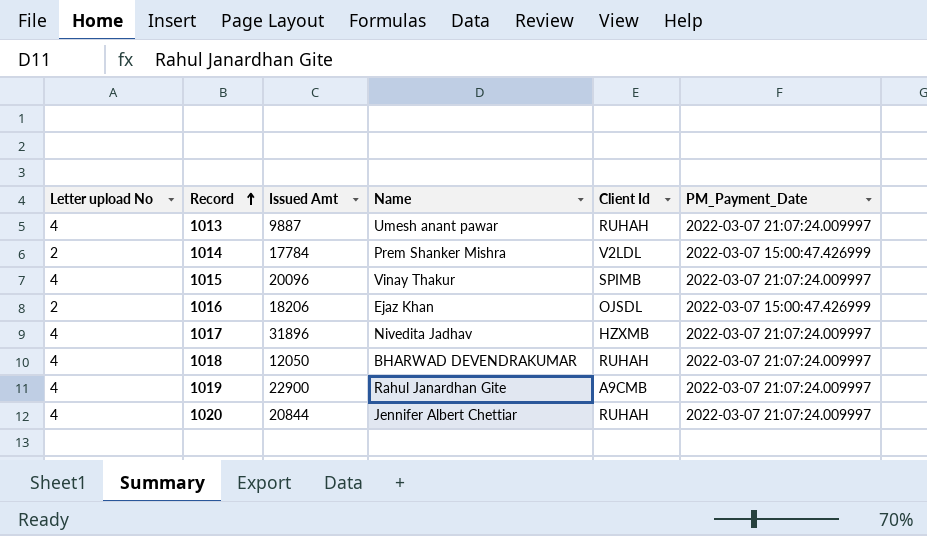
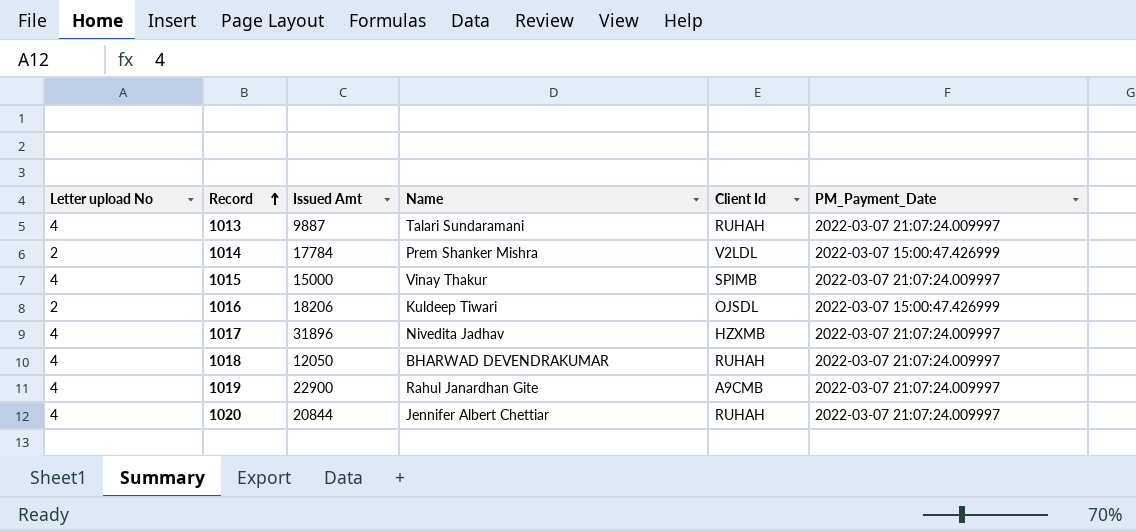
1013 | Name: Umesh anant pawar -> Talari Sundaramani
1015 | Issued Amt: 20096 -> 15000
1016 | Name: Ejaz Khan -> Kuldeep Tiwari

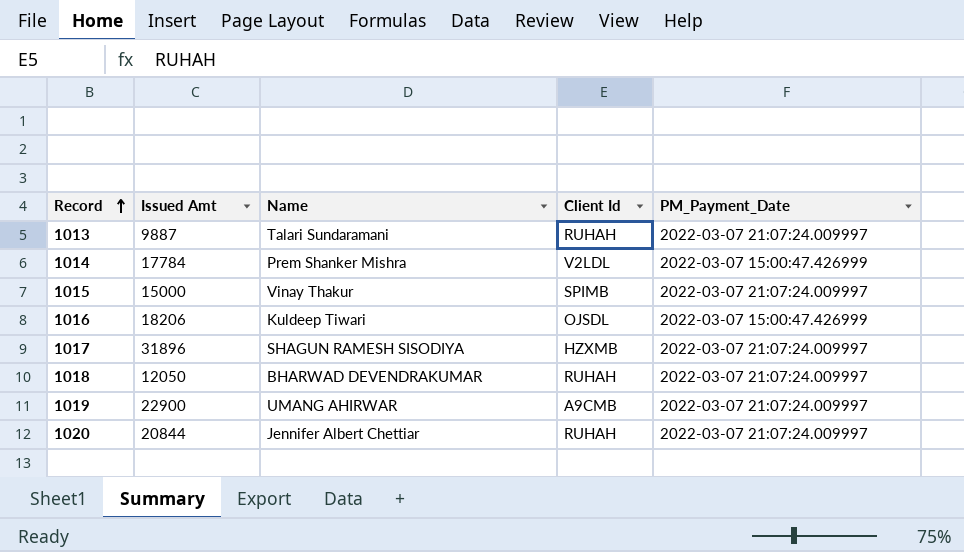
column Letter upload No | position: 1 -> none
1017 | Name: Nivedita Jadhav -> SHAGUN RAMESH SISODIYA
1019 | Name: Rahul Janardhan Gite -> UMANG AHIRWAR

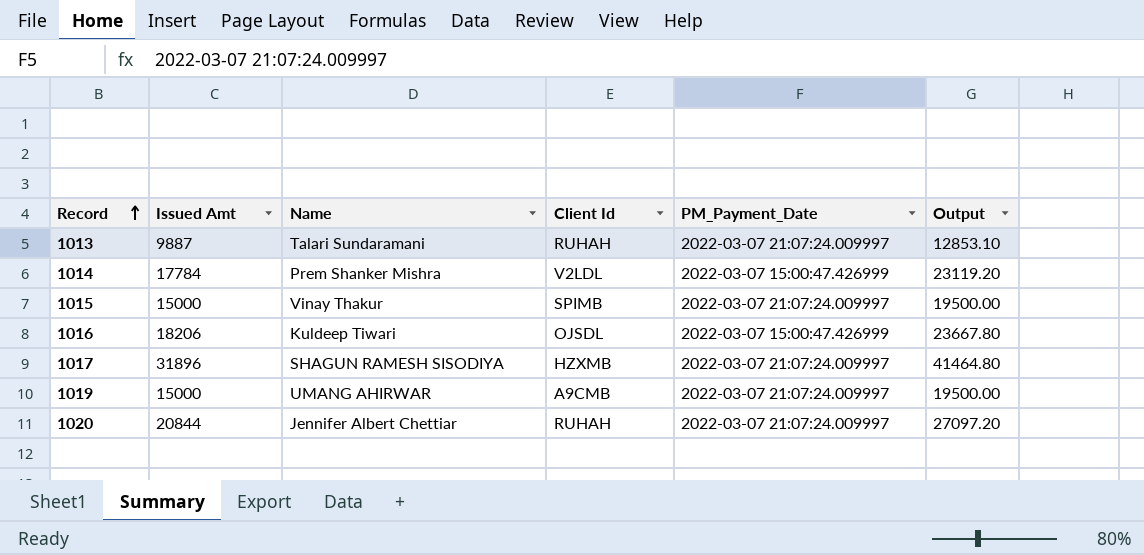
column Output | formula: none -> [Issued Amt] * 1.3
row 1018: 12050 | BHARWAD DEVENDRAKUMAR | RUHAH | 2022-03-07 21:07:24.009997 -> none
1019 | Issued Amt: 22900 -> 15000

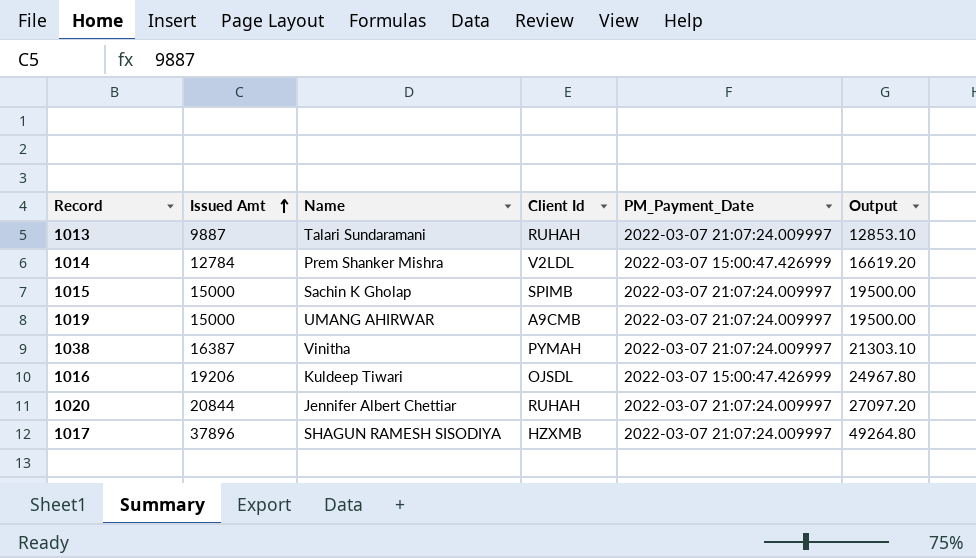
row order: Record ascending -> Issued Amt ascending
1014 | Issued Amt: 17784 -> 12784
1014 | Output: 23119.20 -> 16619.20
1015 | Name: Vinay Thakur -> Sachin K Gholap
row 1038: none -> 16387 | Vinitha | PYMAH | 2022-03-07 21:07:24.009997 | 21303.10
1016 | Issued Amt: 18206 -> 19206
1016 | Output: 23667.80 -> 24967.80
1017 | Issued Amt: 31896 -> 37896
1017 | Output: 41464.80 -> 49264.80

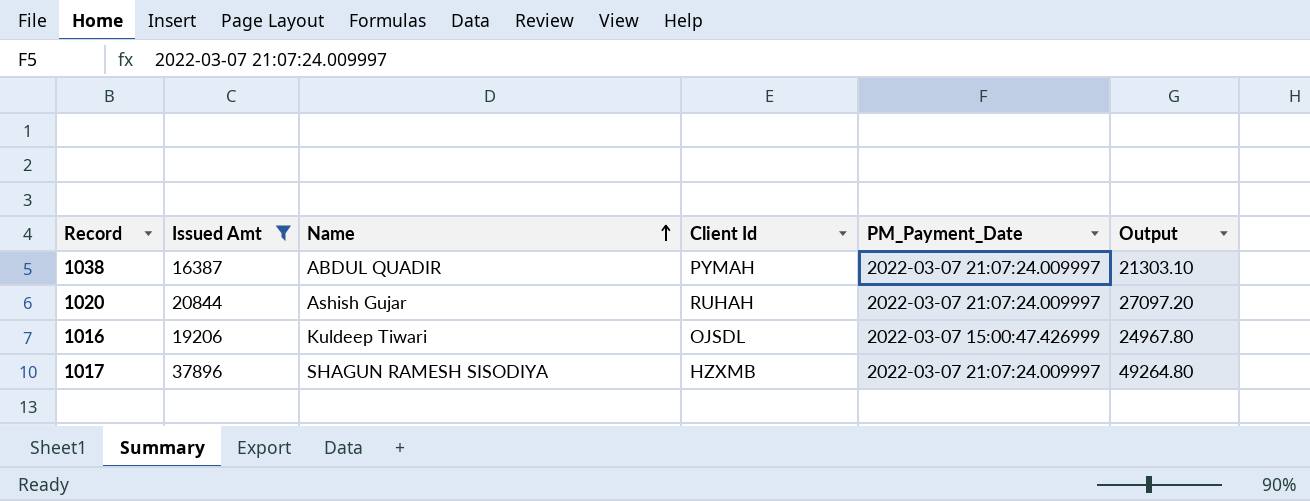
filter: none -> Issued Amt >= 16387
row order: Issued Amt ascending -> Name ascending
1038 | Name: Vinitha -> ABDUL QUADIR
1020 | Name: Jennifer Albert Chettiar -> Ashish Gujar

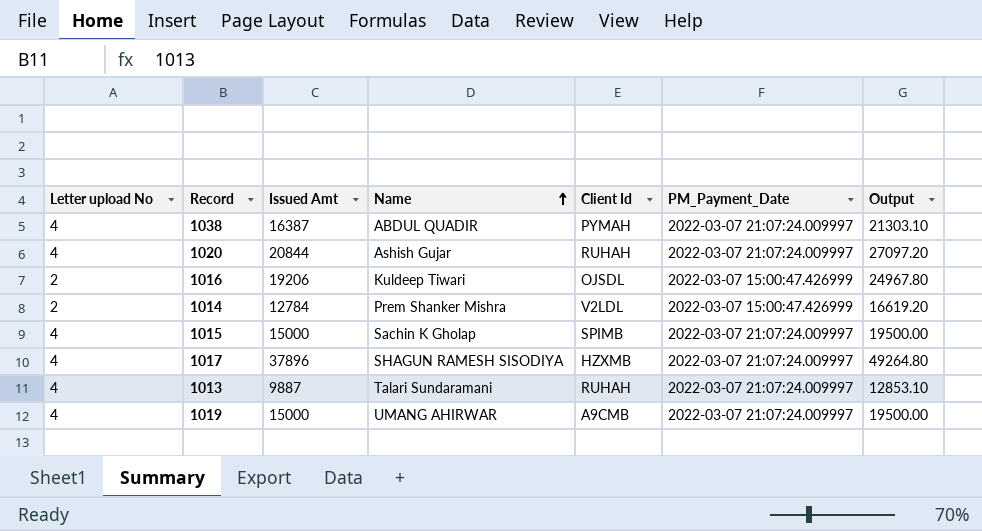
filter: Issued Amt >= 16387 -> none
column Letter upload No | position: none -> 1

